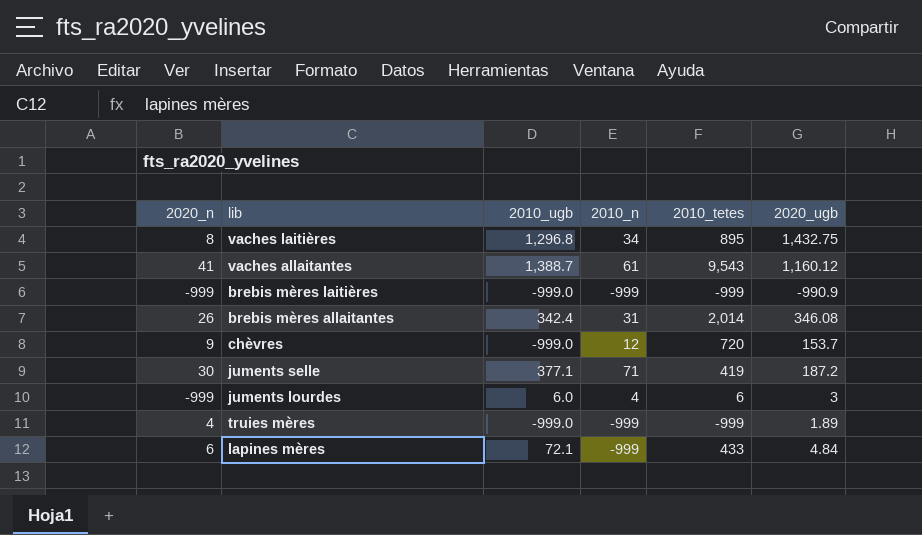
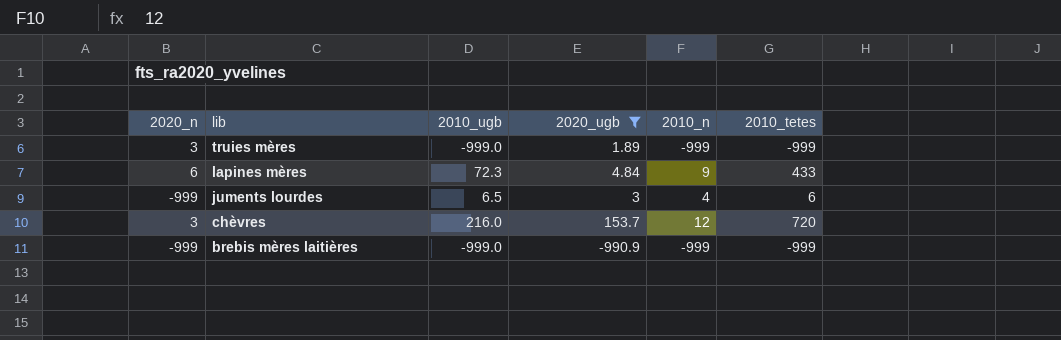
filter: none -> 2020_ugb <= 153.7
row order: none -> lib descending
column 2020_ugb | position: 6 -> 4
truies mères | 2020_n: 4 -> 3
lapines mères | 2010_ugb: 72.1 -> 72.3
lapines mères | 2010_n: -999 -> 9
juments lourdes | 2010_ugb: 6.0 -> 6.5
chèvres | 2020_n: 9 -> 3
chèvres | 2010_ugb: -999.0 -> 216.0

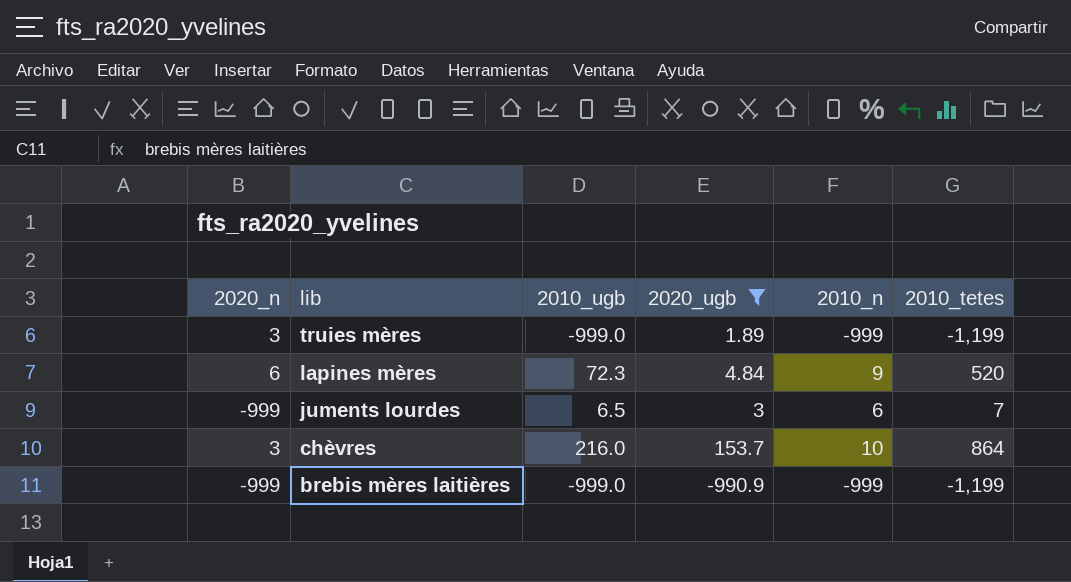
truies mères | 2010_tetes: -999 -> -1,199
lapines mères | 2010_tetes: 433 -> 520
juments lourdes | 2010_n: 4 -> 6
juments lourdes | 2010_tetes: 6 -> 7
chèvres | 2010_n: 12 -> 10
chèvres | 2010_tetes: 720 -> 864
brebis mères laitières | 2010_tetes: -999 -> -1,199

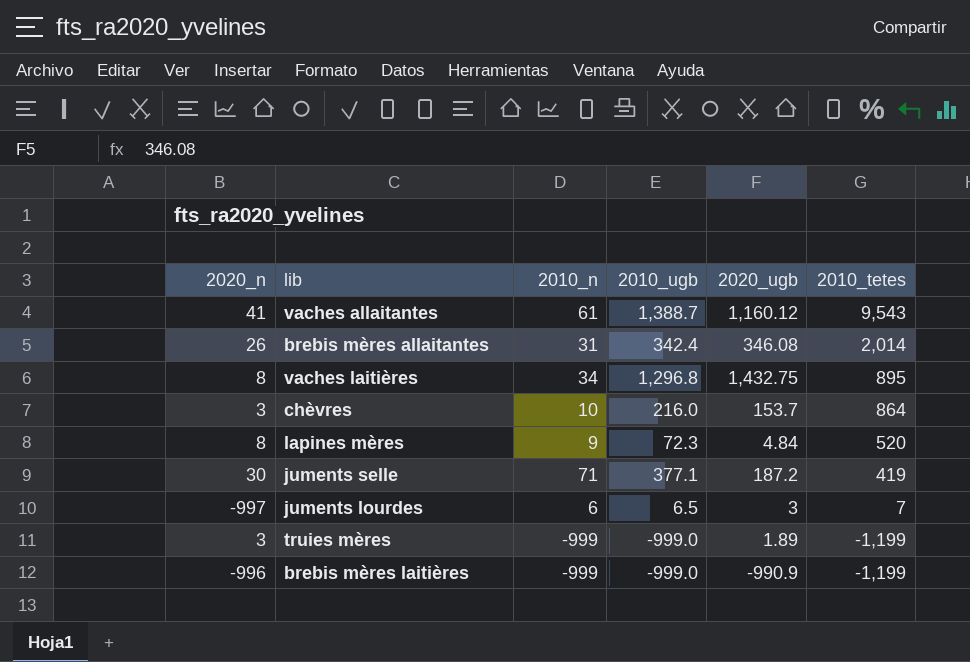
filter: 2020_ugb <= 153.7 -> none
row order: lib descending -> 2010_tetes descending
column 2010_n | position: 5 -> 3
lapines mères | 2020_n: 6 -> 8
juments lourdes | 2020_n: -999 -> -997
brebis mères laitières | 2020_n: -999 -> -996

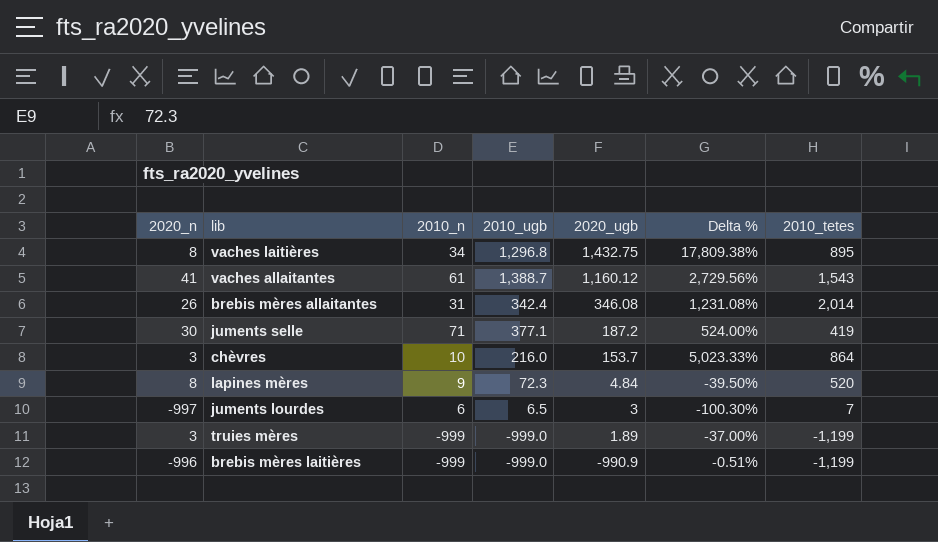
row order: 2010_tetes descending -> 2020_ugb descending
column Delta % | formula: none -> ([2020_ugb] - [2020_n]) / [2020_n]
vaches allaitantes | 2010_tetes: 9,543 -> 1,543

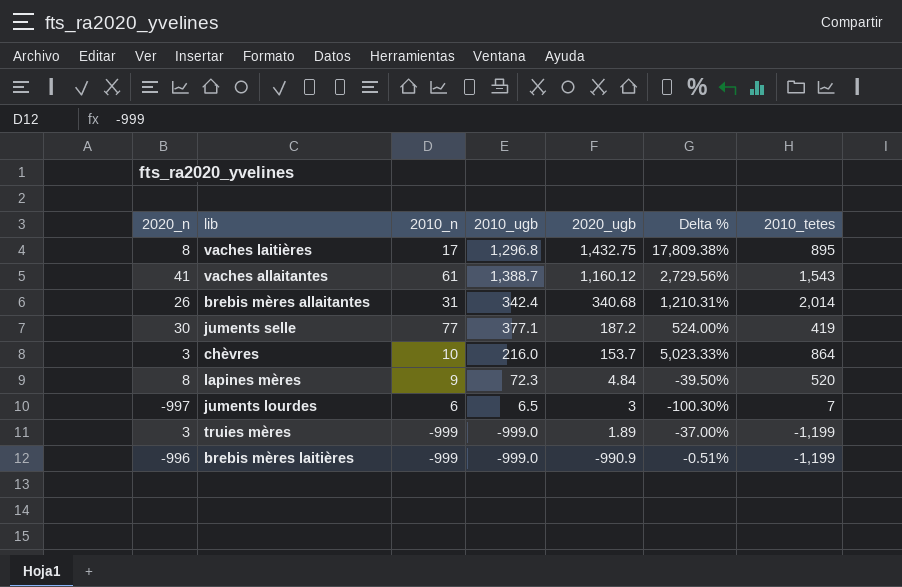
vaches laitières | 2010_n: 34 -> 17
brebis mères allaitantes | 2020_ugb: 346.08 -> 340.68
brebis mères allaitantes | Delta %: 1,231.08% -> 1,210.31%
juments selle | 2010_n: 71 -> 77

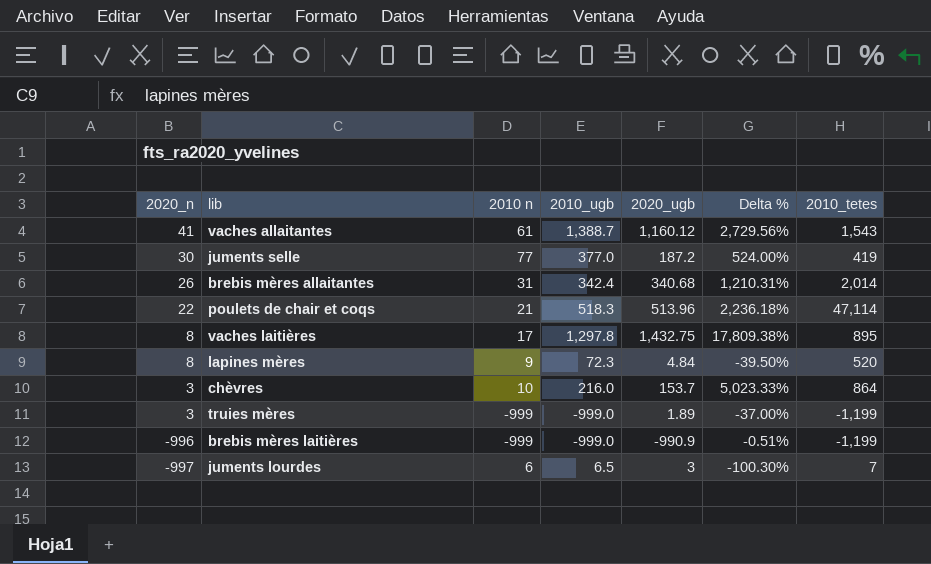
row order: 2020_ugb descending -> 2020_n descending
column name: 2010_n -> 2010 n
juments selle | 2010_ugb: 377.1 -> 377.0
row poulets de chair et coqs: none -> 22 | 21 | 518.3 | 513.96 | 2,236.18% | 47,114
vaches laitières | 2010_ugb: 1,296.8 -> 1,297.8

